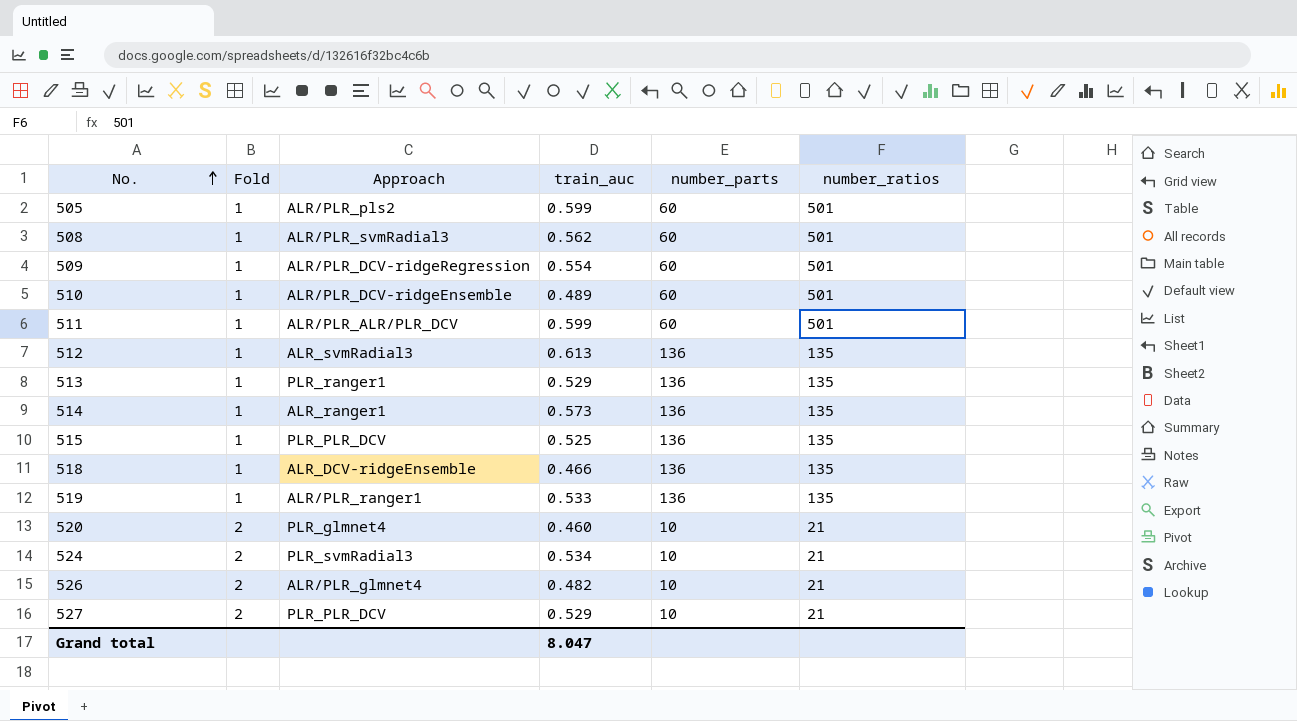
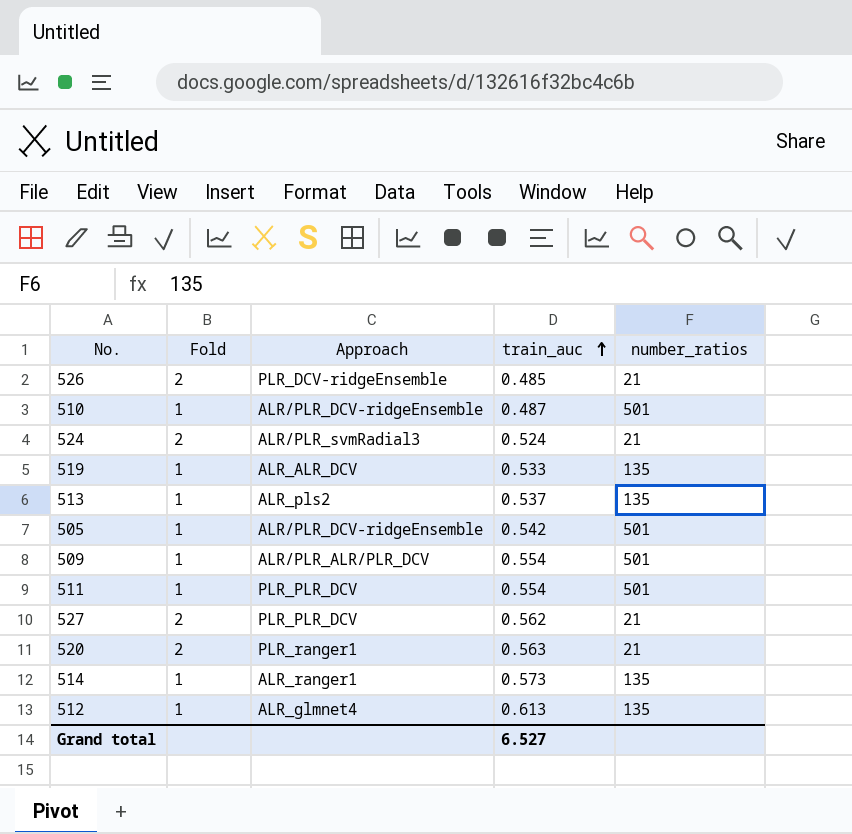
row order: No. ascending -> train_auc ascending
column number_parts | position: 5 -> none
row 508: 1 | ALR/PLR_svmRadial3 | 0.562 | 60 | 501 -> none
row 515: 1 | PLR_PLR_DCV | 0.525 | 136 | 135 -> none
row 518: 1 | ALR_DCV-ridgeEnsemble | 0.466 | 136 | 135 -> none
526 | Approach: ALR/PLR_glmnet4 -> PLR_DCV-ridgeEnsemble
526 | train_auc: 0.482 -> 0.485
510 | train_auc: 0.489 -> 0.487
524 | Approach: PLR_svmRadial3 -> ALR/PLR_svmRadial3
524 | train_auc: 0.534 -> 0.524
519 | Approach: ALR/PLR_ranger1 -> ALR_ALR_DCV
513 | Approach: PLR_ranger1 -> ALR_pls2
513 | train_auc: 0.529 -> 0.537
505 | Approach: ALR/PLR_pls2 -> ALR/PLR_DCV-ridgeEnsemble
505 | train_auc: 0.599 -> 0.542
509 | Approach: ALR/PLR_DCV-ridgeRegression -> ALR/PLR_ALR/PLR_DCV
511 | Approach: ALR/PLR_ALR/PLR_DCV -> PLR_PLR_DCV
511 | train_auc: 0.599 -> 0.554
527 | train_auc: 0.529 -> 0.562
520 | Approach: PLR_glmnet4 -> PLR_ranger1
520 | train_auc: 0.460 -> 0.563
512 | Approach: ALR_svmRadial3 -> ALR_glmnet4
Grand total | train_auc: 8.047 -> 6.527

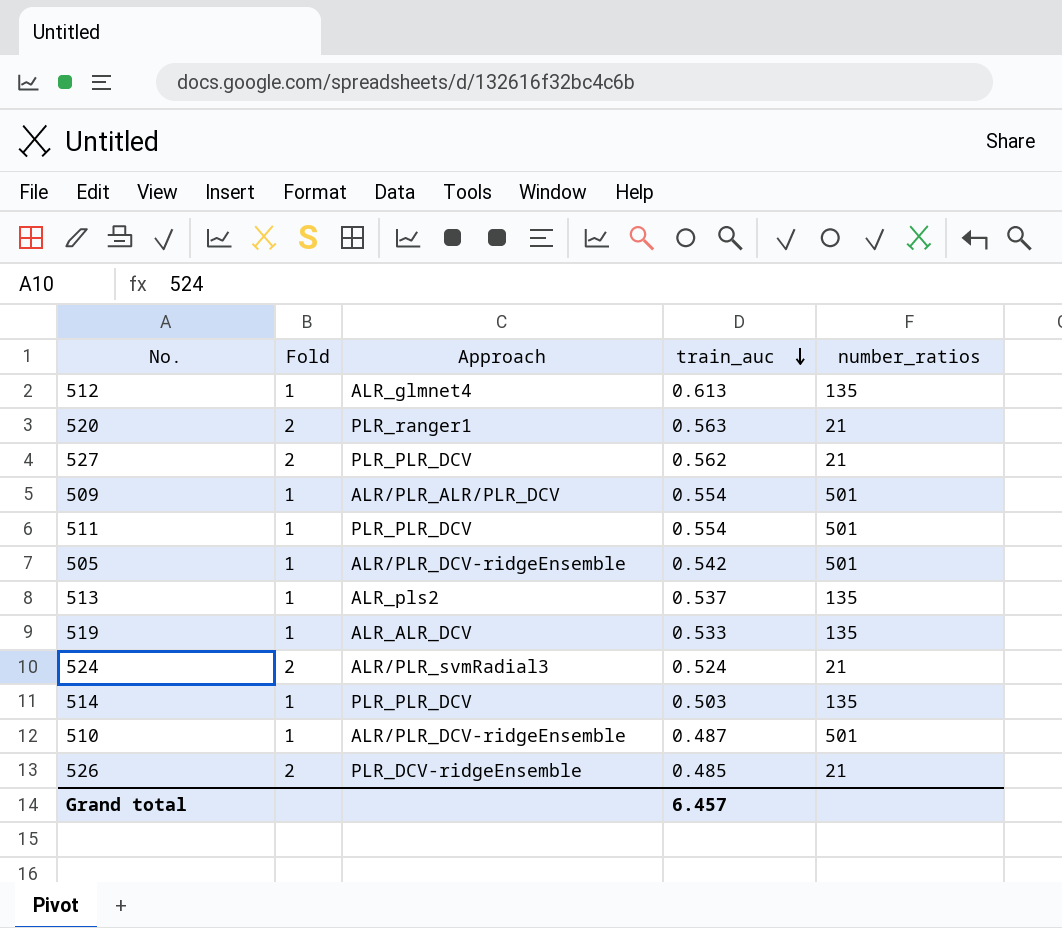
row order: train_auc ascending -> train_auc descending
514 | Approach: ALR_ranger1 -> PLR_PLR_DCV
514 | train_auc: 0.573 -> 0.503
Grand total | train_auc: 6.527 -> 6.457

